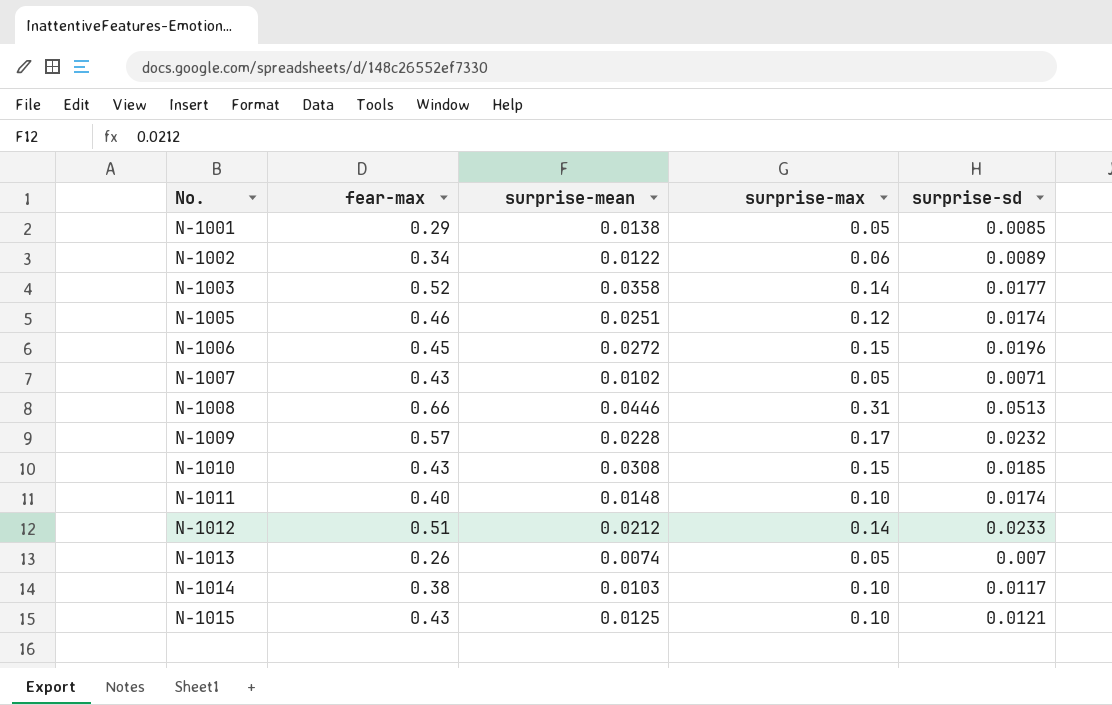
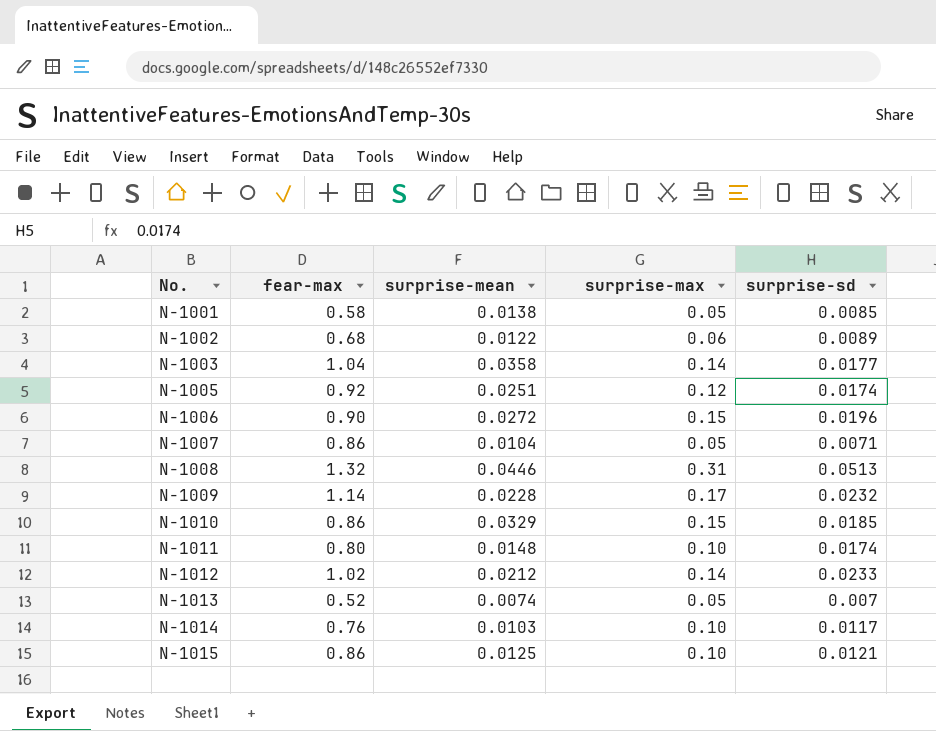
N-1001 | fear-max: 0.29 -> 0.58
N-1002 | fear-max: 0.34 -> 0.68
N-1003 | fear-max: 0.52 -> 1.04
N-1005 | fear-max: 0.46 -> 0.92
N-1006 | fear-max: 0.45 -> 0.90
N-1007 | fear-max: 0.43 -> 0.86
N-1007 | surprise-mean: 0.0102 -> 0.0104
N-1008 | fear-max: 0.66 -> 1.32
N-1009 | fear-max: 0.57 -> 1.14
N-1010 | fear-max: 0.43 -> 0.86
N-1010 | surprise-mean: 0.0308 -> 0.0329
N-1011 | fear-max: 0.40 -> 0.80
N-1012 | fear-max: 0.51 -> 1.02
N-1013 | fear-max: 0.26 -> 0.52
N-1014 | fear-max: 0.38 -> 0.76
N-1015 | fear-max: 0.43 -> 0.86

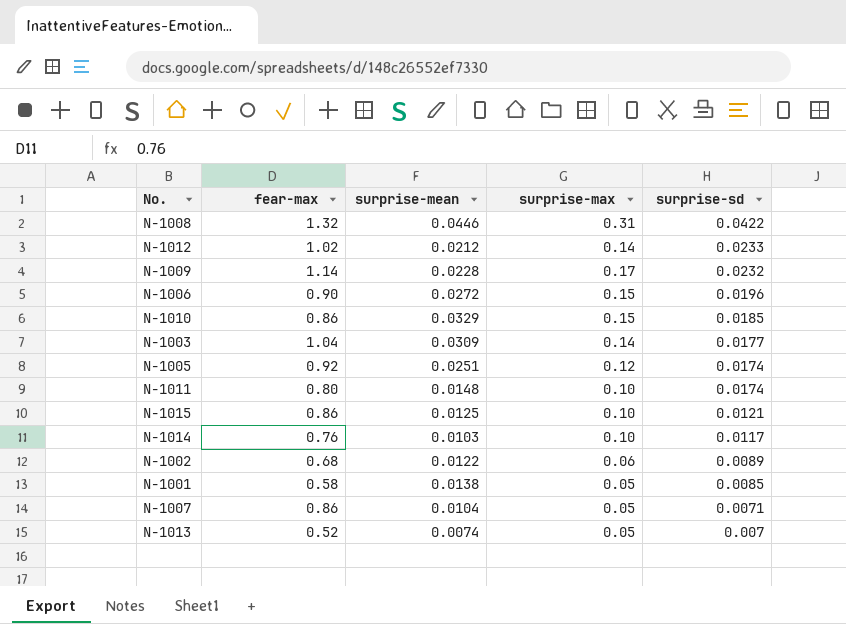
row order: No. ascending -> surprise-sd descending
N-1008 | surprise-sd: 0.0513 -> 0.0422
N-1003 | surprise-mean: 0.0358 -> 0.0309

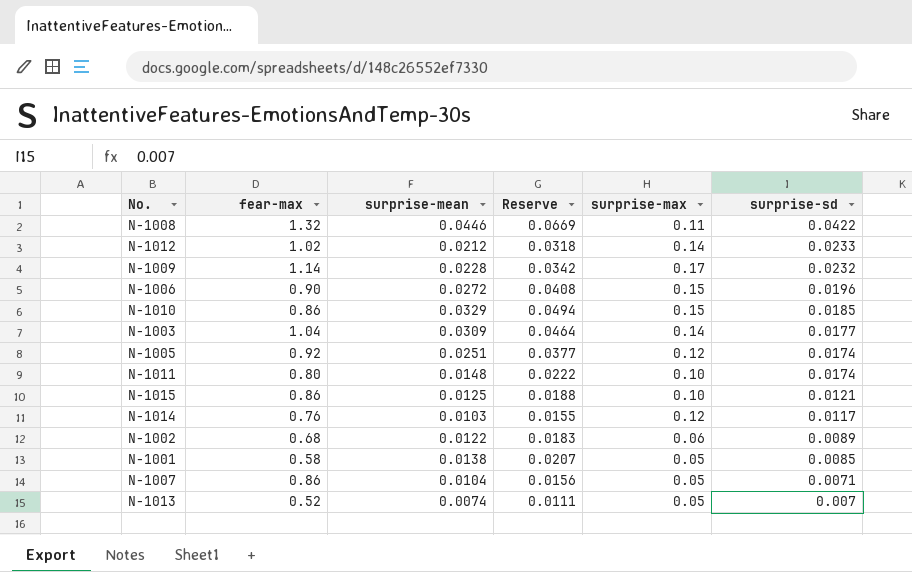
column Reserve | formula: none -> [surprise-mean] * 1.5
N-1008 | surprise-max: 0.31 -> 0.11
N-1014 | surprise-max: 0.10 -> 0.12

